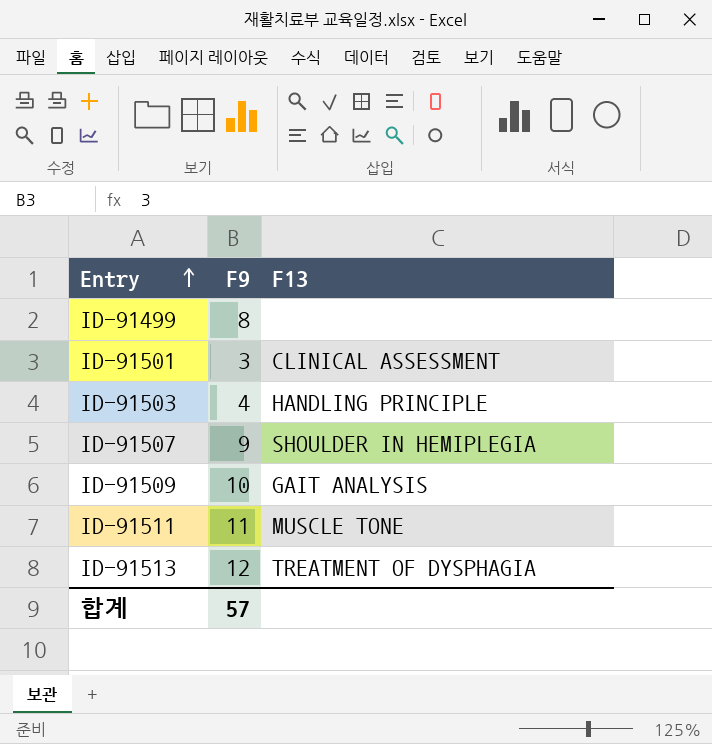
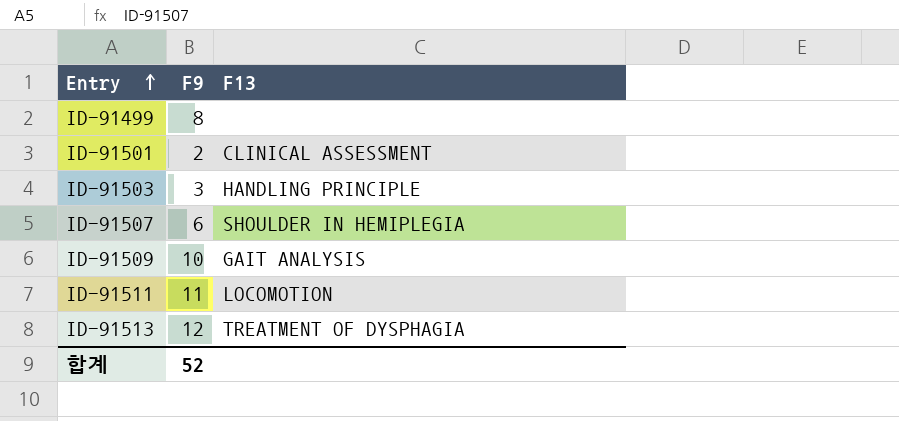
ID-91501 | F9: 3 -> 2
ID-91503 | F9: 4 -> 3
ID-91507 | F9: 9 -> 6
ID-91511 | F13: MUSCLE TONE -> LOCOMOTION
합계 | F9: 57 -> 52

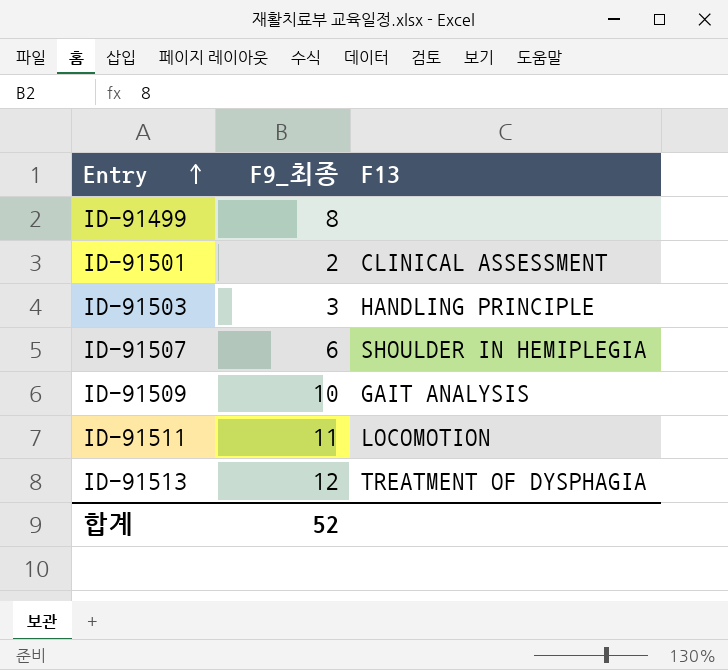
column name: F9 -> F9_최종

